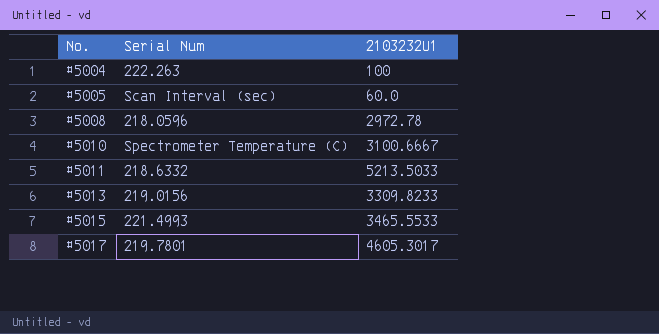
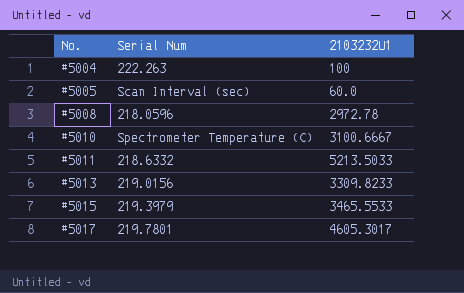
#5015 | Serial Num: 221.4993 -> 219.3979

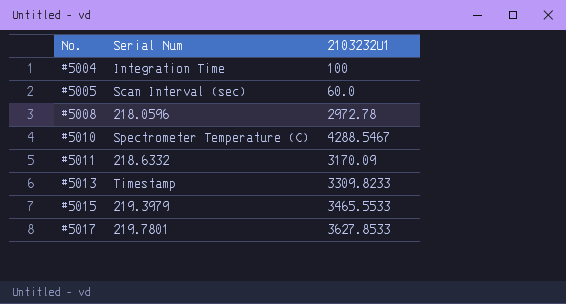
#5004 | Serial Num: 222.263 -> Integration Time
#5010 | 2103232U1: 3100.6667 -> 4288.5467
#5011 | 2103232U1: 5213.5033 -> 3170.09
#5013 | Serial Num: 219.0156 -> Timestamp
#5017 | 2103232U1: 4605.3017 -> 3627.8533

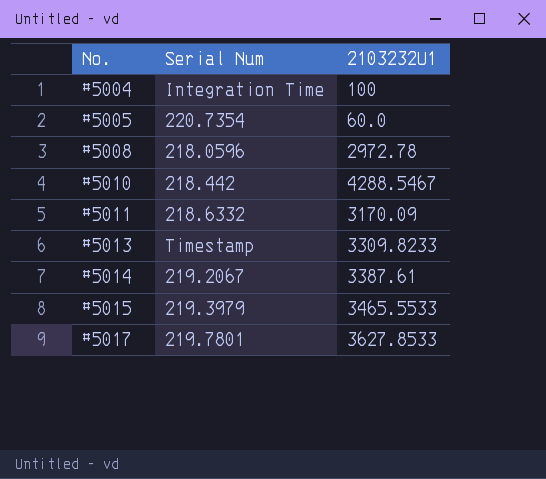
#5005 | Serial Num: Scan Interval (sec) -> 220.7354
#5010 | Serial Num: Spectrometer Temperature (C) -> 218.442
row #5014: none -> 219.2067 | 3387.61

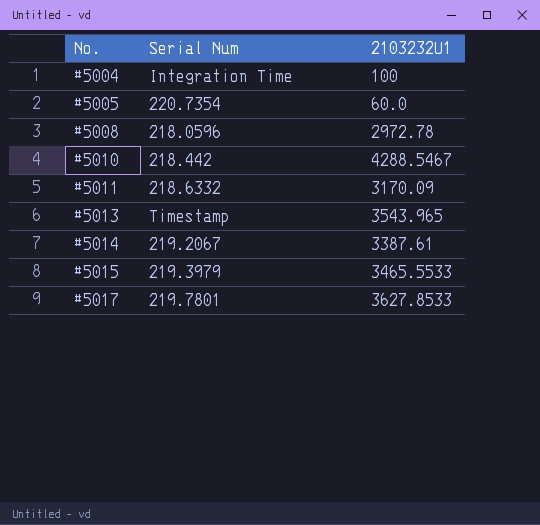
#5013 | 2103232U1: 3309.8233 -> 3543.965

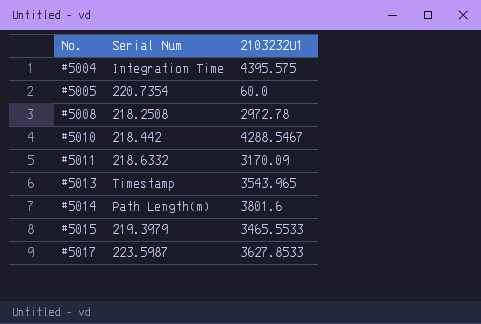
#5004 | 2103232U1: 100 -> 4395.575
#5008 | Serial Num: 218.0596 -> 218.2508
#5014 | Serial Num: 219.2067 -> Path Length(m)
#5014 | 2103232U1: 3387.61 -> 3801.6
#5017 | Serial Num: 219.7801 -> 223.5987

